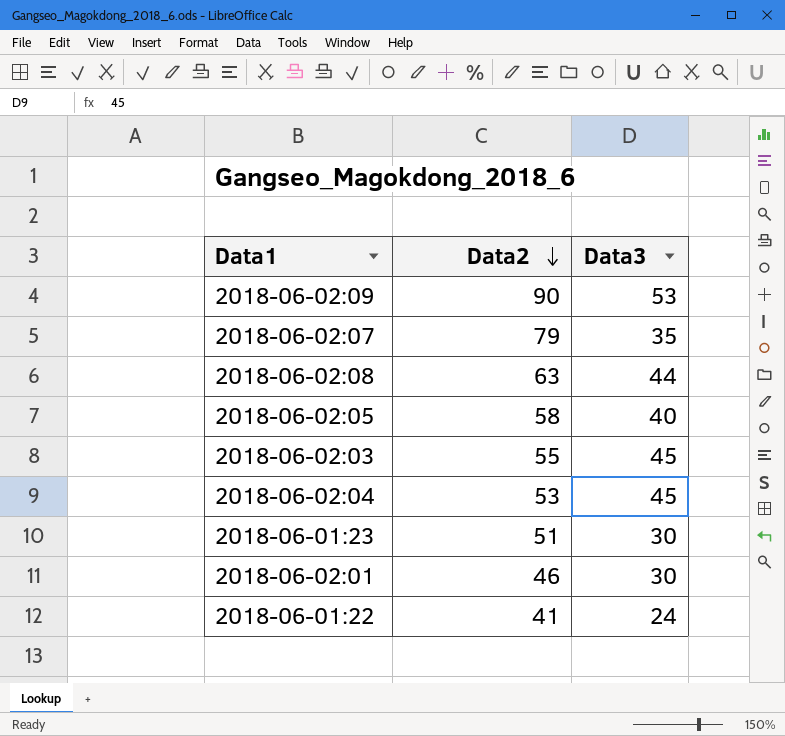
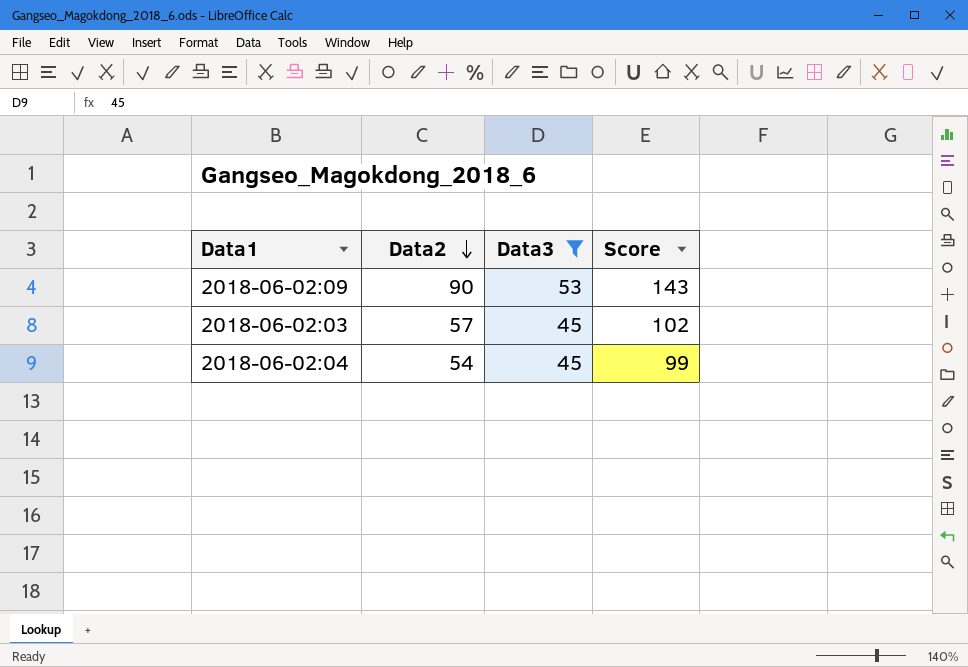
filter: none -> Data3 >= 45
column Score | formula: none -> [Data2] + [Data3]
2018-06-02:03 | Data2: 55 -> 57
2018-06-02:04 | Data2: 53 -> 54

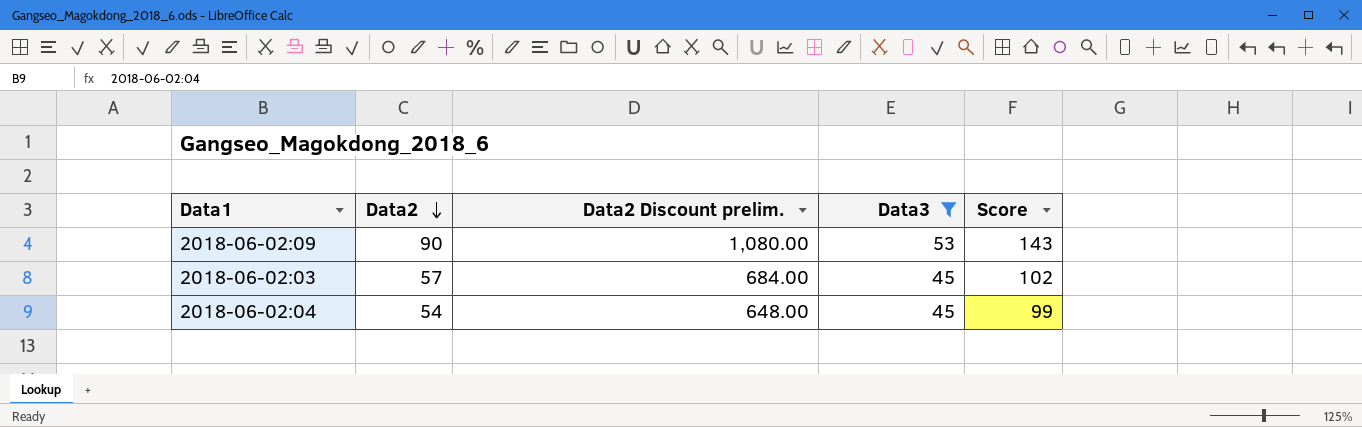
column Data2 Discount prelim. | formula: none -> [Data2] * 12

